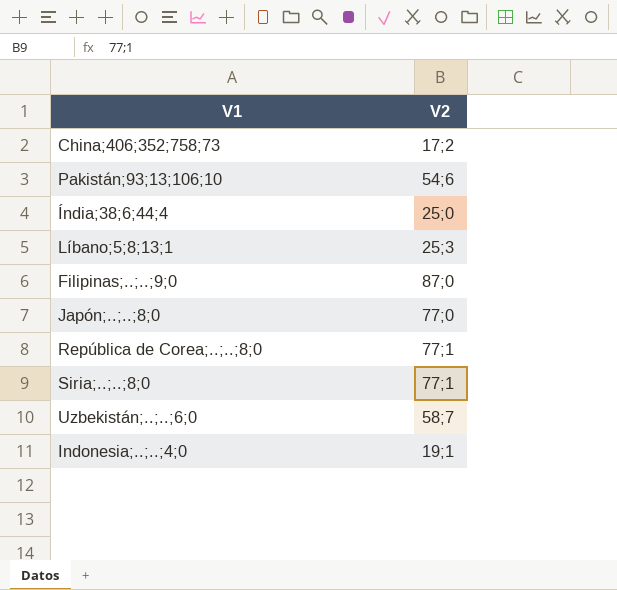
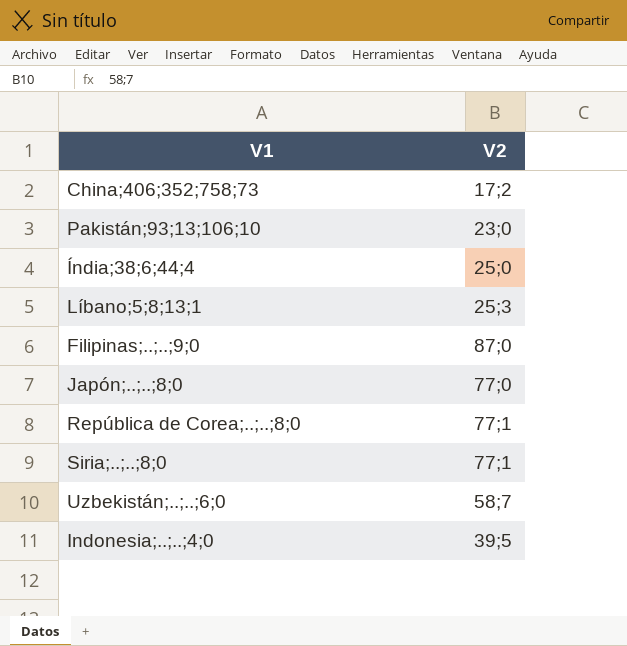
Pakistán;93;13;106;10 | V2: 54;6 -> 23;0
Indonesia;..;..;4;0 | V2: 19;1 -> 39;5

